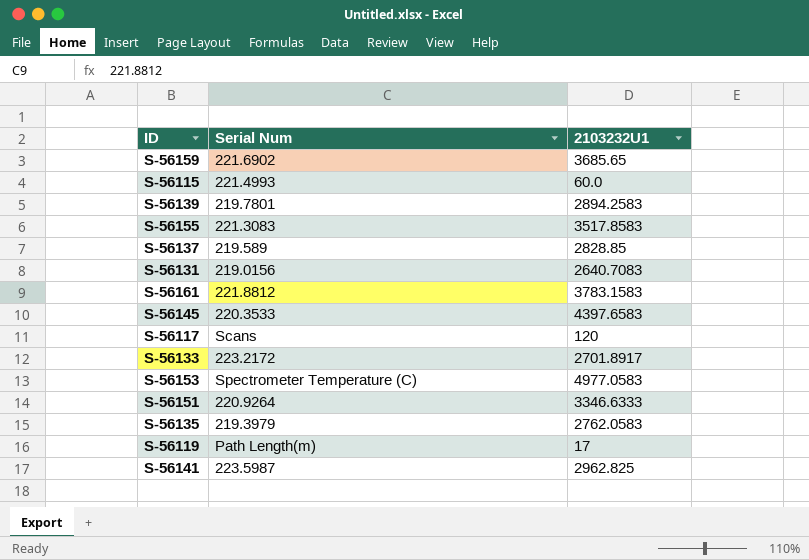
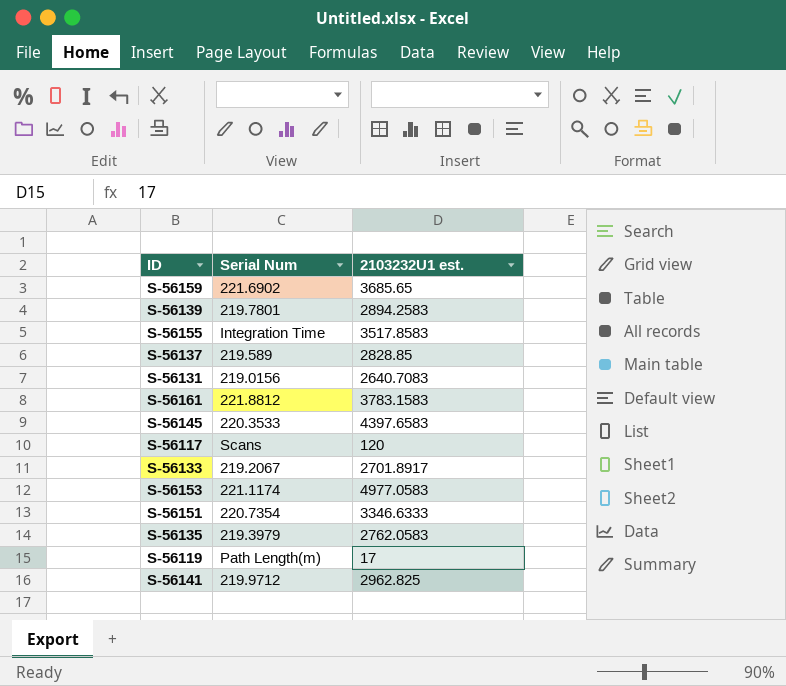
column name: 2103232U1 -> 2103232U1 est.
row S-56115: 221.4993 | 60.0 -> none
S-56155 | Serial Num: 221.3083 -> Integration Time
S-56133 | Serial Num: 223.2172 -> 219.2067
S-56153 | Serial Num: Spectrometer Temperature (C) -> 221.1174
S-56151 | Serial Num: 220.9264 -> 220.7354
S-56141 | Serial Num: 223.5987 -> 219.9712

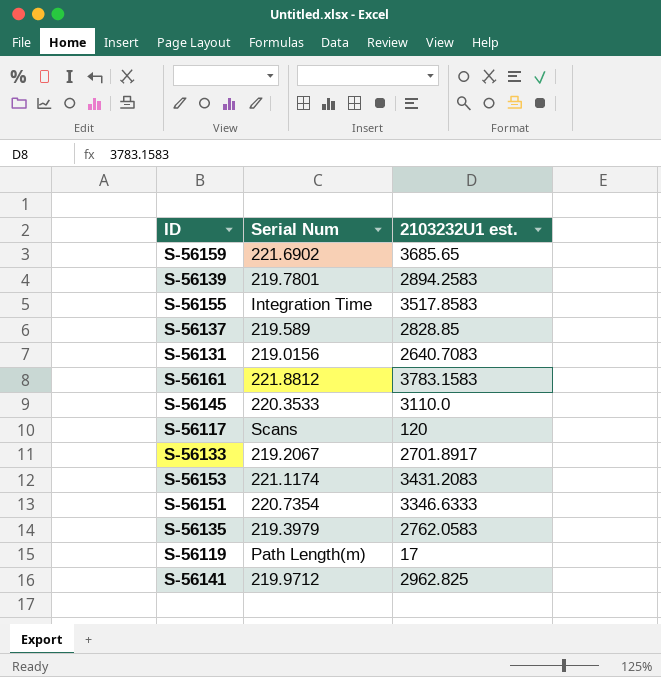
S-56145 | 2103232U1 est.: 4397.6583 -> 3110.0
S-56153 | 2103232U1 est.: 4977.0583 -> 3431.2083

